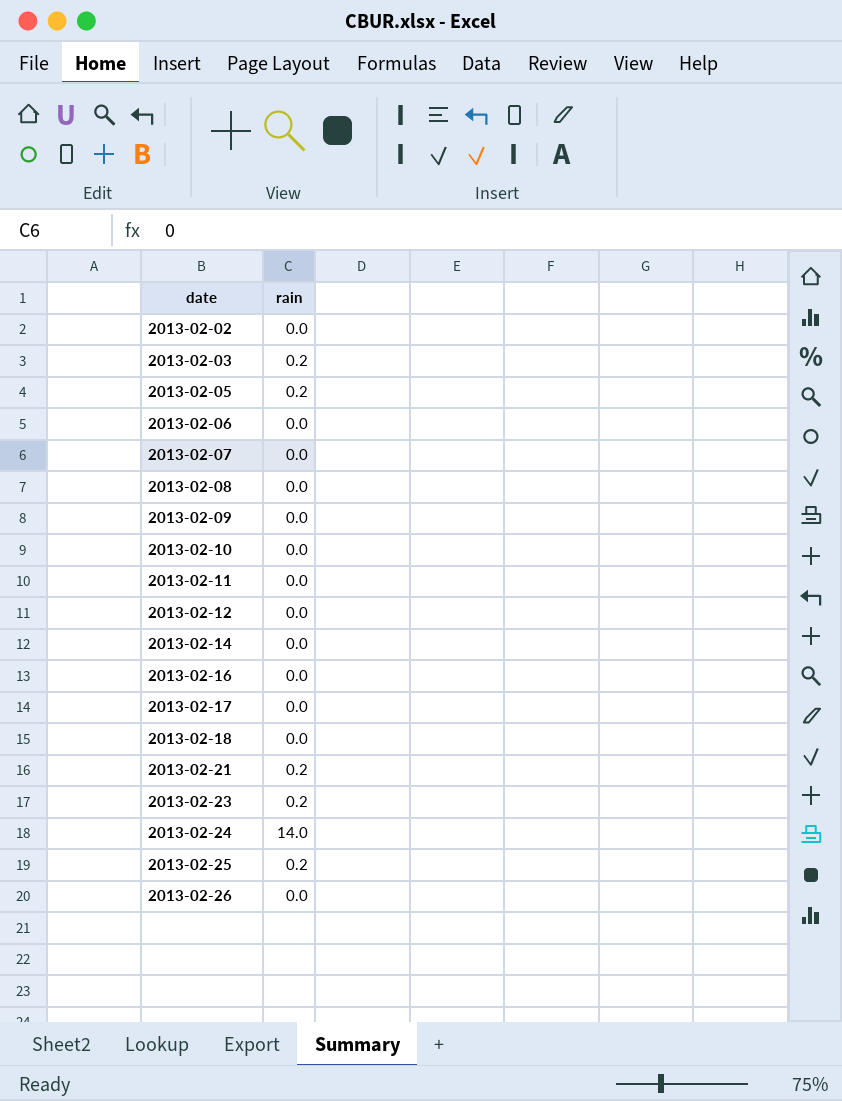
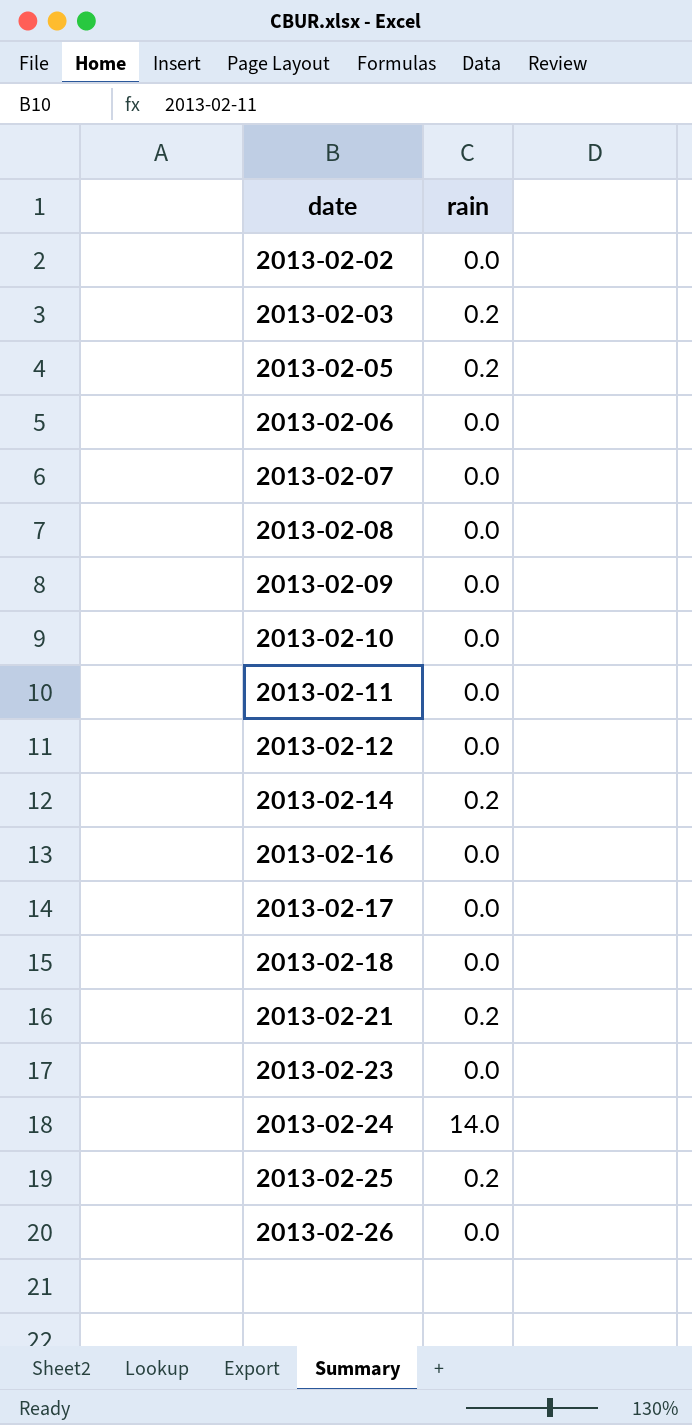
2013-02-14 | rain: 0.0 -> 0.2
2013-02-23 | rain: 0.2 -> 0.0

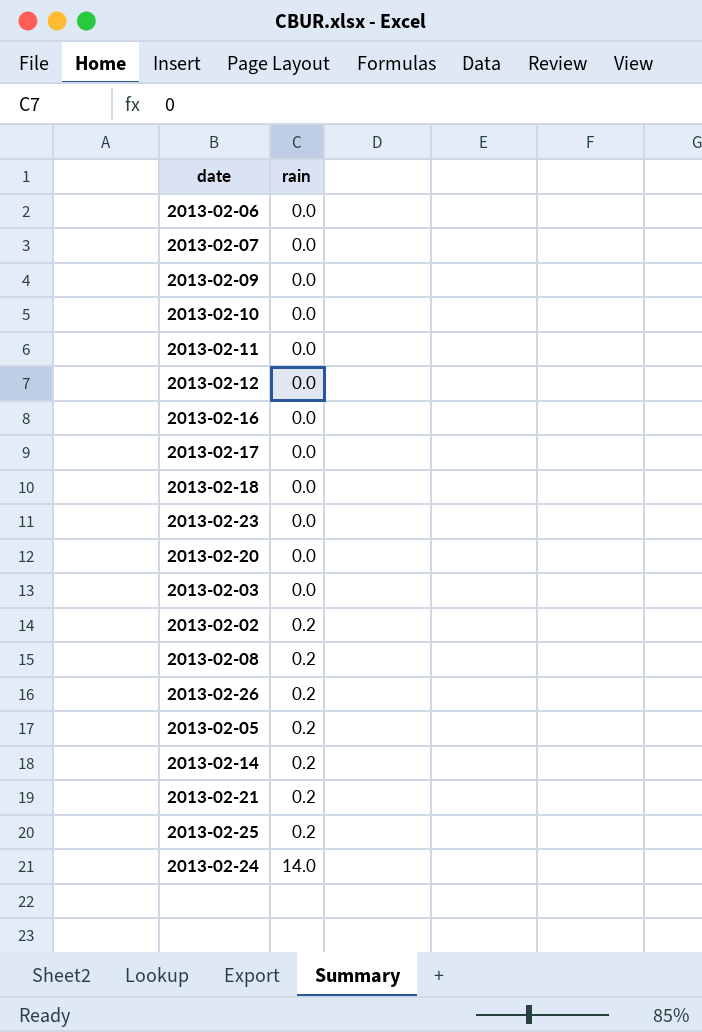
row order: date ascending -> rain ascending
row 2013-02-20: none -> 0.0
2013-02-03 | rain: 0.2 -> 0.0
2013-02-02 | rain: 0.0 -> 0.2
2013-02-08 | rain: 0.0 -> 0.2
2013-02-26 | rain: 0.0 -> 0.2

